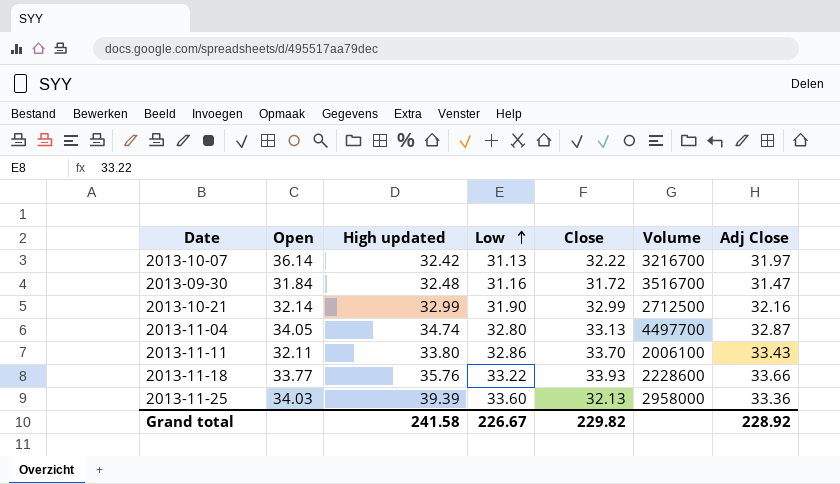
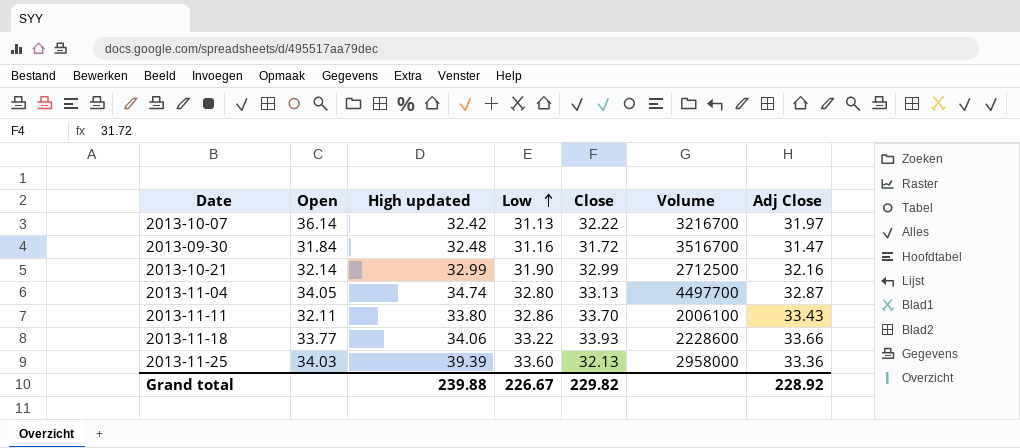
2013-11-18 | High updated: 35.76 -> 34.06
Grand total | High updated: 241.58 -> 239.88

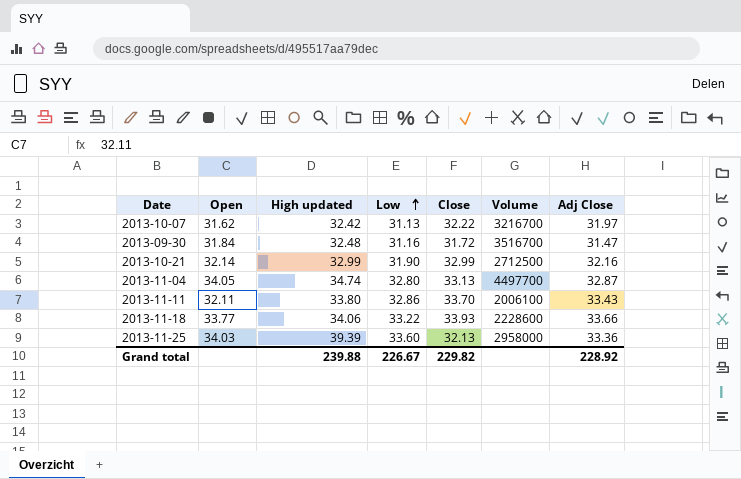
2013-10-07 | Open: 36.14 -> 31.62

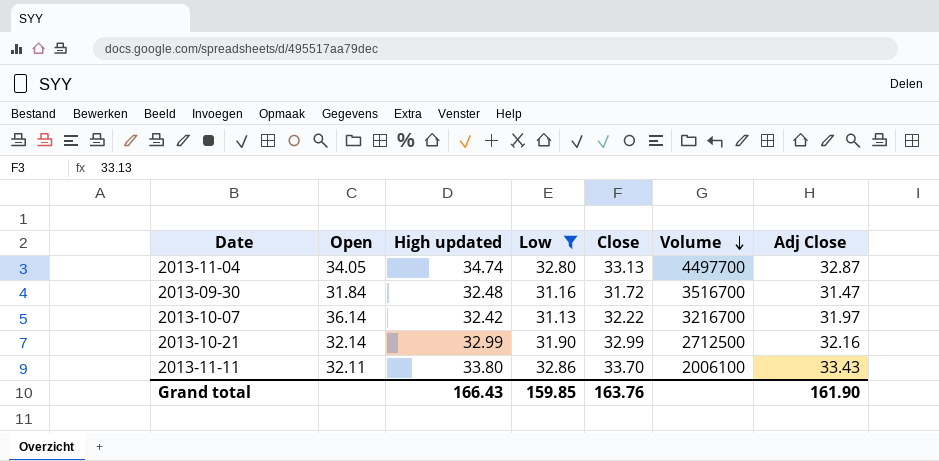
filter: none -> Low <= 32.86
row order: Low ascending -> Volume descending
2013-10-07 | Open: 31.62 -> 36.14
Grand total | High updated: 239.88 -> 166.43
Grand total | Low: 226.67 -> 159.85
Grand total | Close: 229.82 -> 163.76
Grand total | Adj Close: 228.92 -> 161.90

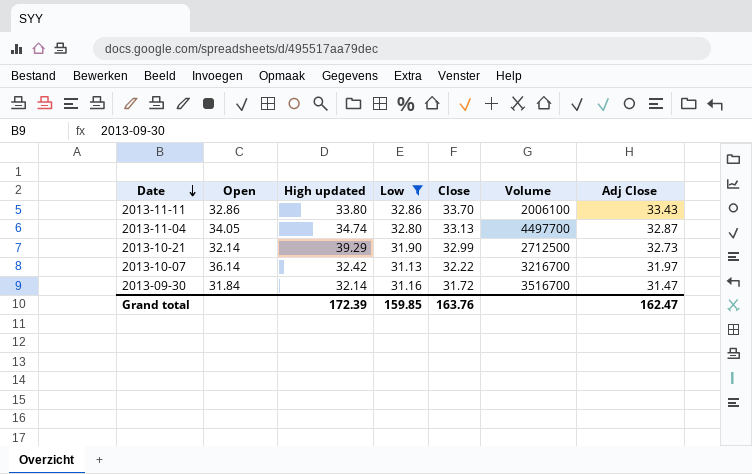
row order: Volume descending -> Date descending
2013-11-11 | Open: 32.11 -> 32.86
2013-10-21 | High updated: 32.99 -> 39.29
2013-10-21 | Adj Close: 32.16 -> 32.73
2013-09-30 | High updated: 32.48 -> 32.14
Grand total | High updated: 166.43 -> 172.39
Grand total | Adj Close: 161.90 -> 162.47

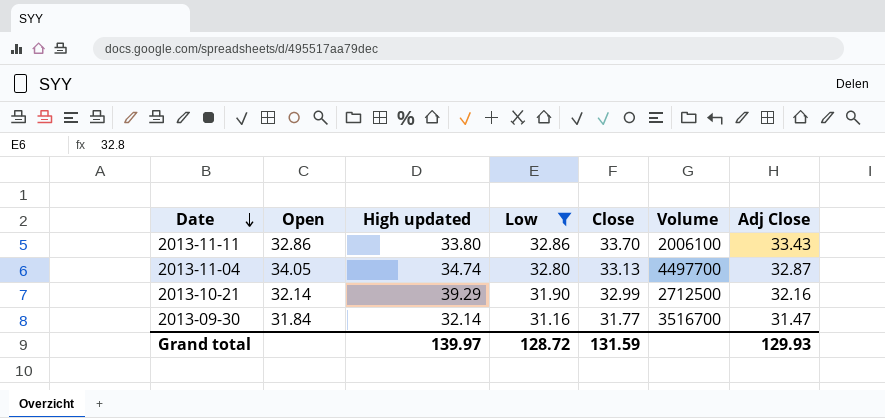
row 2013-10-07: 36.14 | 32.42 | 31.13 | 32.22 | 3216700 | 31.97 -> none
2013-10-21 | Adj Close: 32.73 -> 32.16
2013-09-30 | Close: 31.72 -> 31.77
Grand total | High updated: 172.39 -> 139.97
Grand total | Low: 159.85 -> 128.72
Grand total | Close: 163.76 -> 131.59
Grand total | Adj Close: 162.47 -> 129.93

